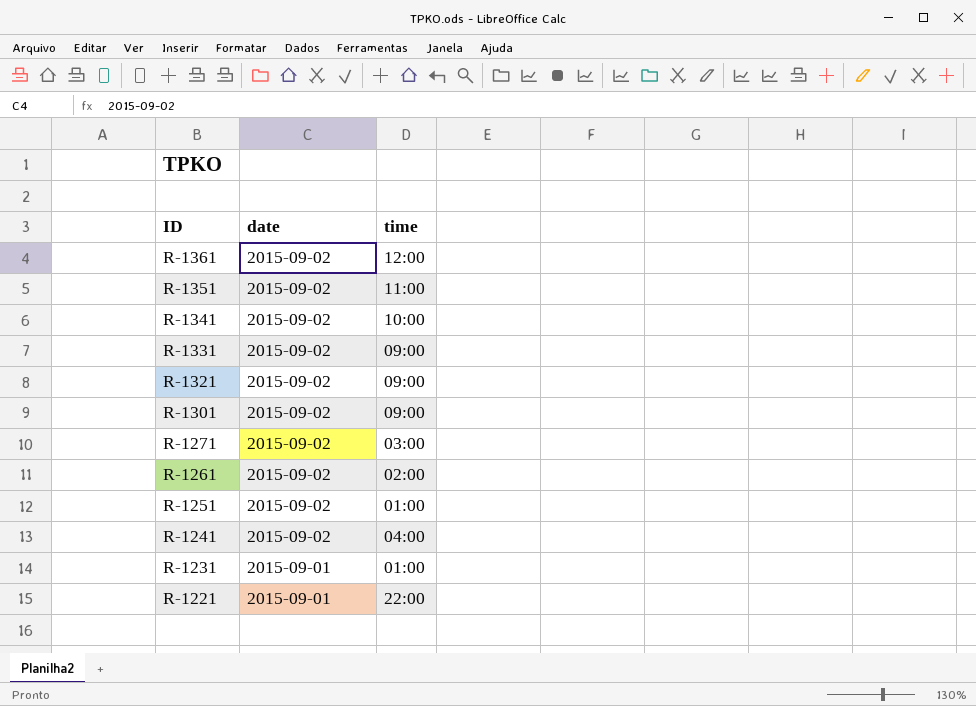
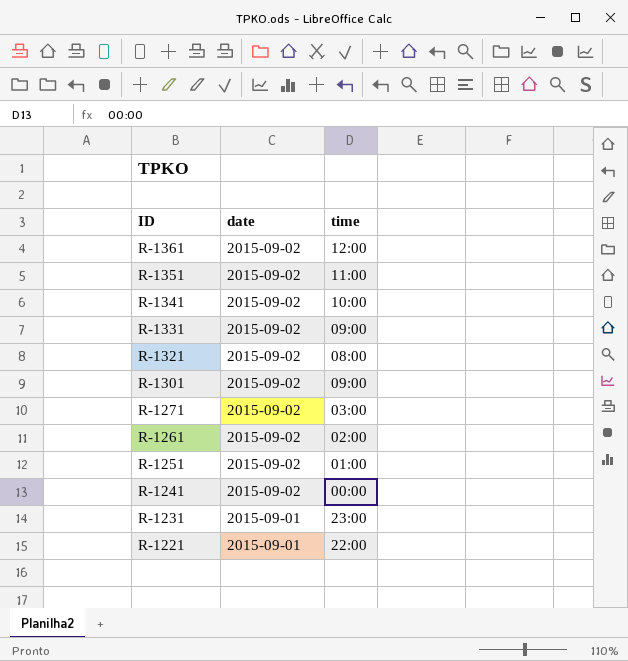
R-1321 | time: 09:00 -> 08:00
R-1241 | time: 04:00 -> 00:00
R-1231 | time: 01:00 -> 23:00

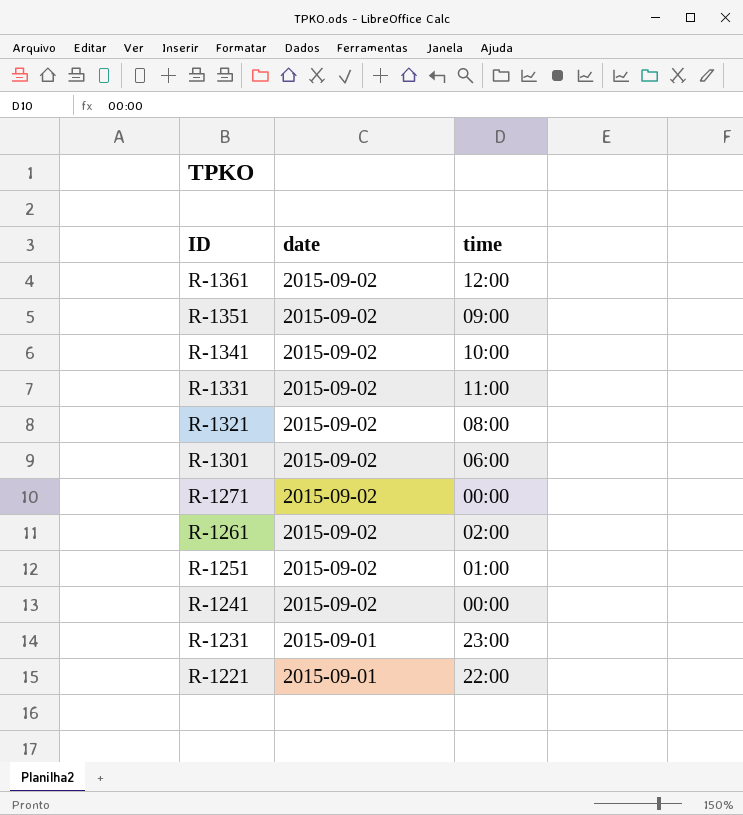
R-1351 | time: 11:00 -> 09:00
R-1331 | time: 09:00 -> 11:00
R-1301 | time: 09:00 -> 06:00
R-1271 | time: 03:00 -> 00:00

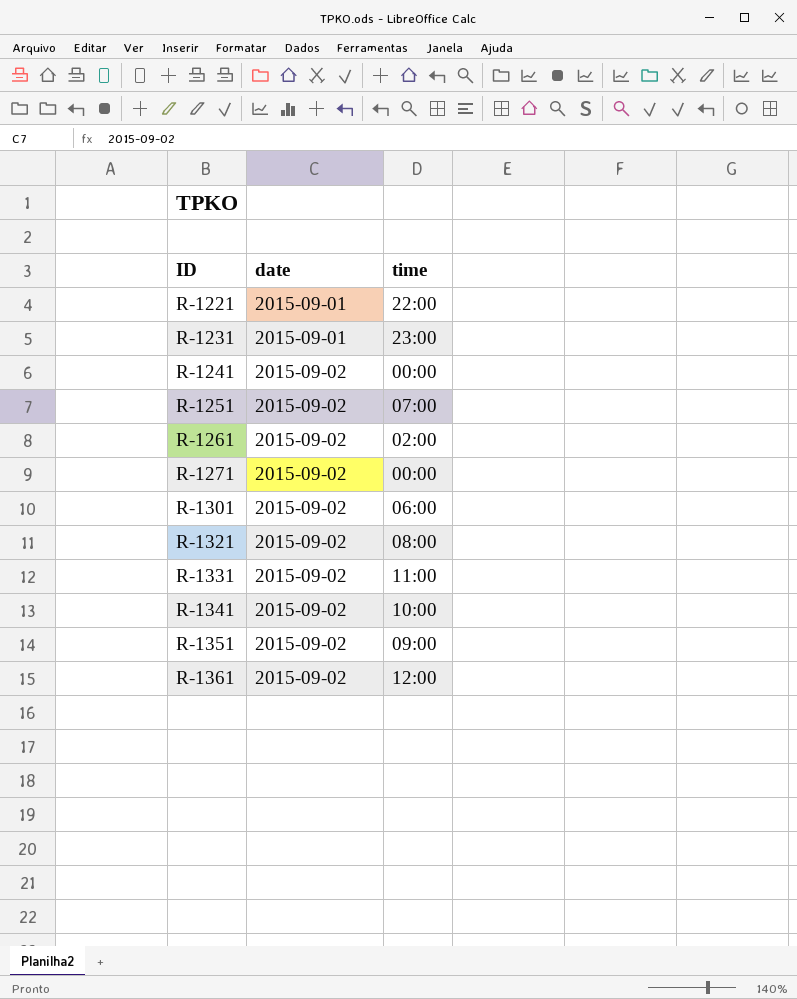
row order: ID descending -> ID ascending
R-1251 | time: 01:00 -> 07:00

